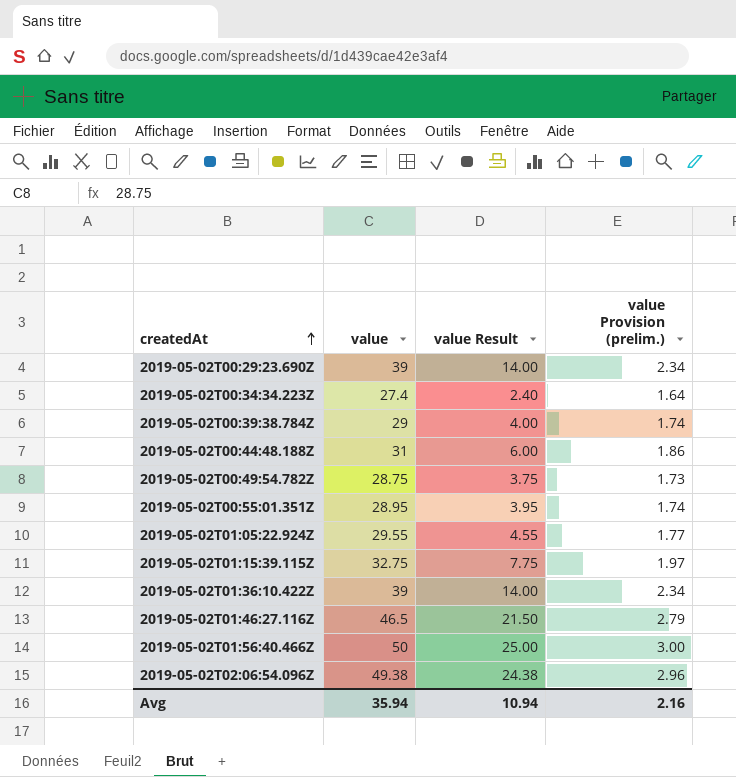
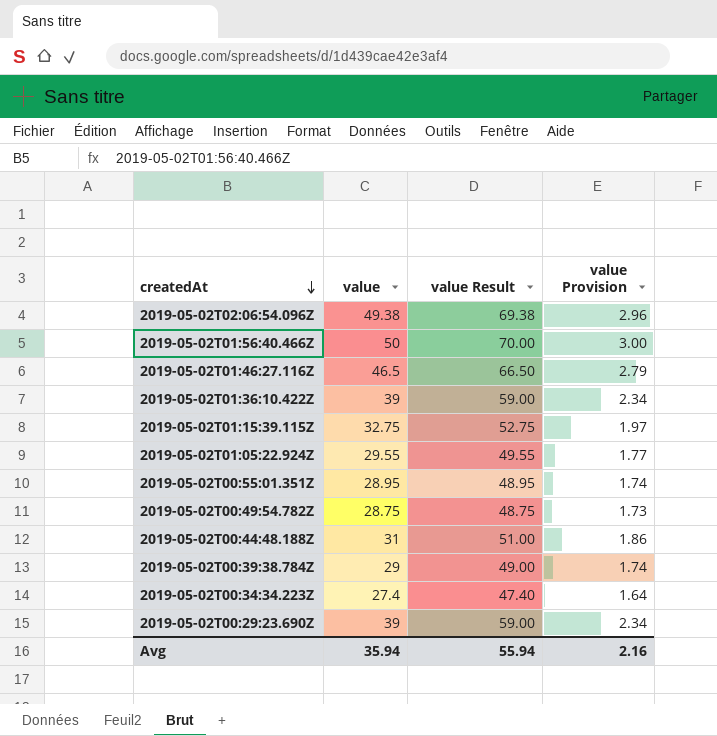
row order: createdAt ascending -> createdAt descending
column value Result | formula: [value] - 25 -> [value] + 20
column name: value Provision (prelim.) -> value Provision
Avg | value Result: 10.94 -> 55.94

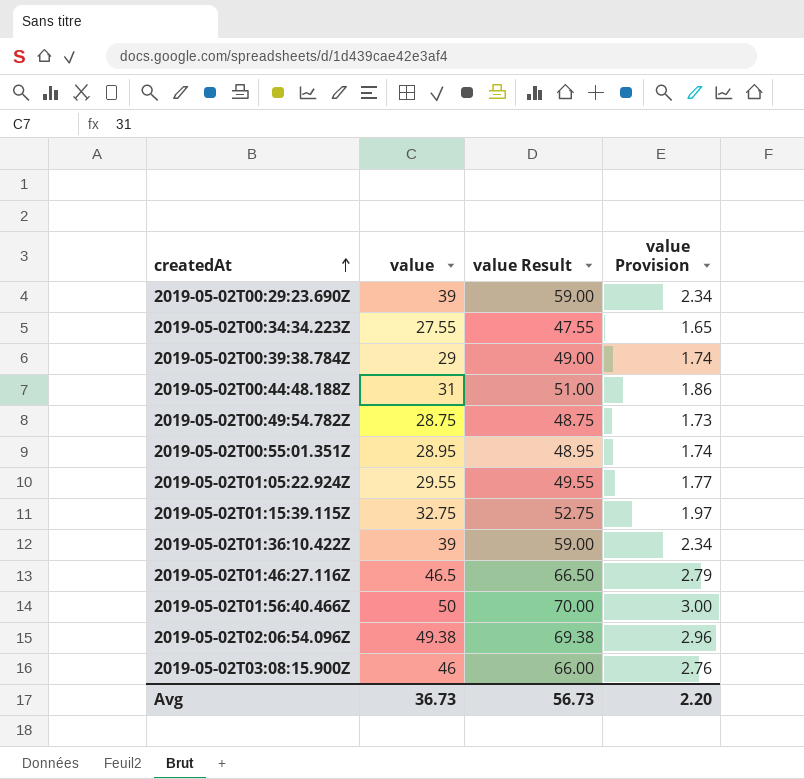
row order: createdAt descending -> createdAt ascending
2019-05-02T00:34:34.223Z | value: 27.4 -> 27.55
2019-05-02T00:34:34.223Z | value Result: 47.40 -> 47.55
2019-05-02T00:34:34.223Z | value Provision: 1.64 -> 1.65
row 2019-05-02T03:08:15.900Z: none -> 46 | 66.00 | 2.76
Avg | value: 35.94 -> 36.73
Avg | value Result: 55.94 -> 56.73
Avg | value Provision: 2.16 -> 2.20

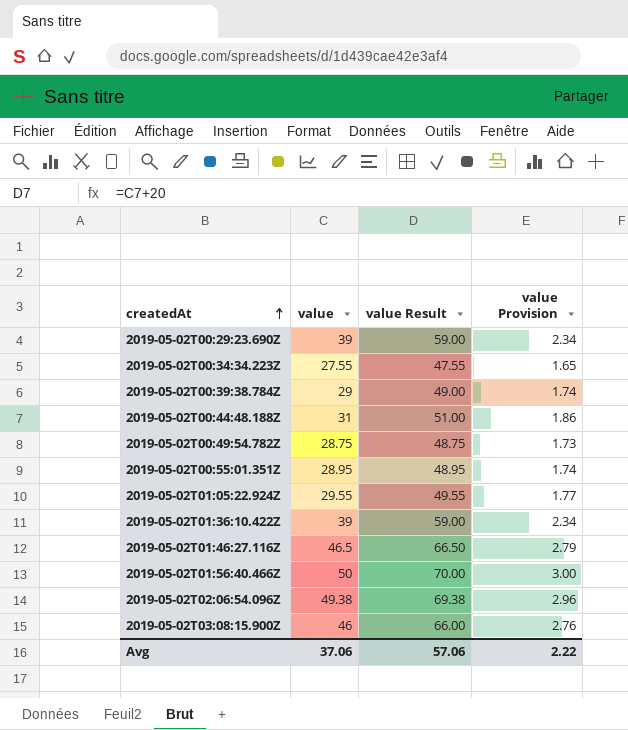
row 2019-05-02T01:15:39.115Z: 32.75 | 52.75 | 1.97 -> none
Avg | value: 36.73 -> 37.06
Avg | value Result: 56.73 -> 57.06
Avg | value Provision: 2.20 -> 2.22

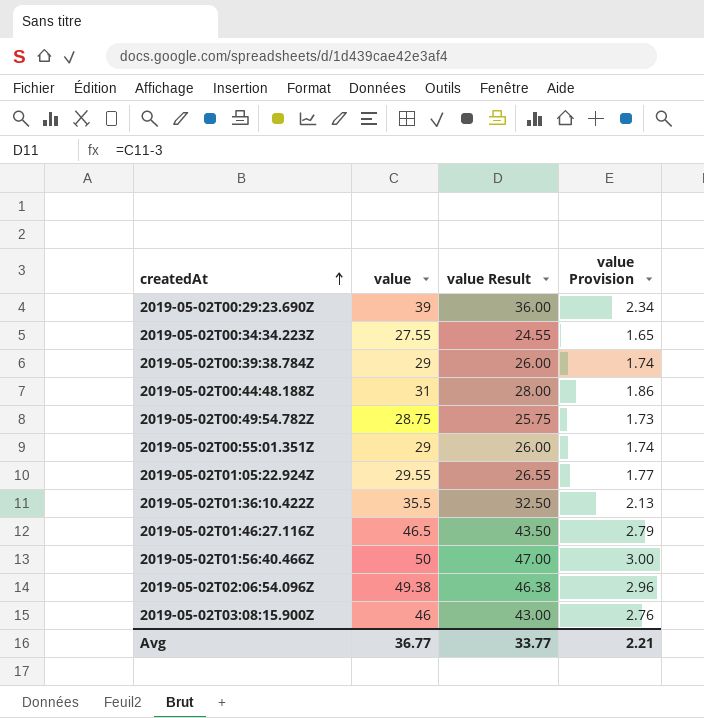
column value Result | formula: [value] + 20 -> [value] - 3
2019-05-02T00:55:01.351Z | value: 28.95 -> 29
2019-05-02T01:36:10.422Z | value: 39 -> 35.5
2019-05-02T01:36:10.422Z | value Provision: 2.34 -> 2.13
Avg | value: 37.06 -> 36.77
Avg | value Result: 57.06 -> 33.77
Avg | value Provision: 2.22 -> 2.21

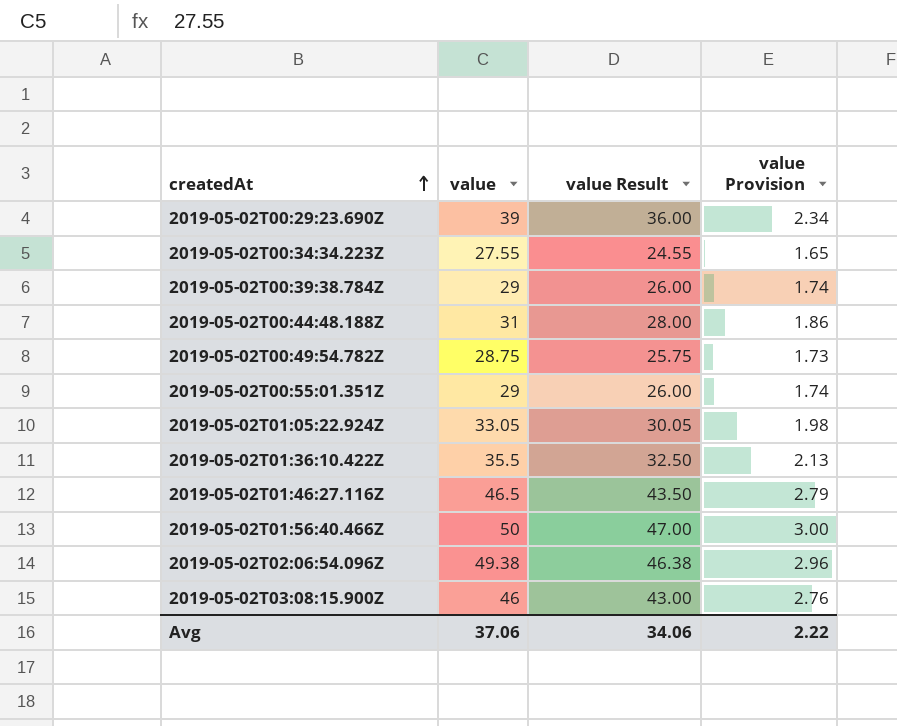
2019-05-02T01:05:22.924Z | value: 29.55 -> 33.05
2019-05-02T01:05:22.924Z | value Result: 26.55 -> 30.05
2019-05-02T01:05:22.924Z | value Provision: 1.77 -> 1.98
Avg | value: 36.77 -> 37.06
Avg | value Result: 33.77 -> 34.06
Avg | value Provision: 2.21 -> 2.22

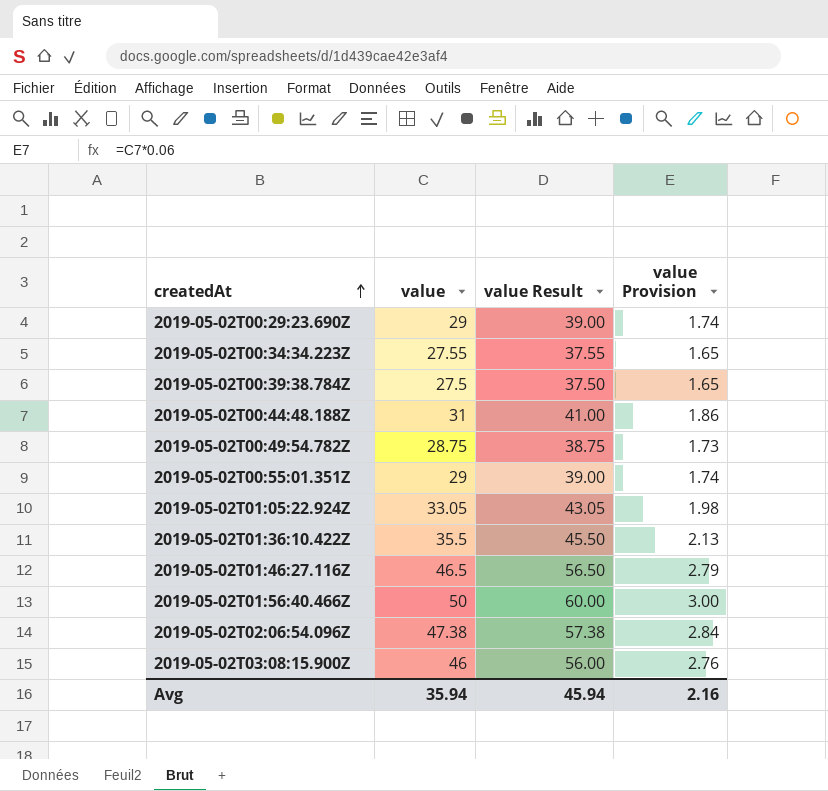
column value Result | formula: [value] - 3 -> [value] + 10
2019-05-02T00:29:23.690Z | value: 39 -> 29
2019-05-02T00:29:23.690Z | value Provision: 2.34 -> 1.74
2019-05-02T00:39:38.784Z | value: 29 -> 27.5
2019-05-02T00:39:38.784Z | value Provision: 1.74 -> 1.65
2019-05-02T02:06:54.096Z | value: 49.38 -> 47.38
2019-05-02T02:06:54.096Z | value Provision: 2.96 -> 2.84
Avg | value: 37.06 -> 35.94
Avg | value Result: 34.06 -> 45.94
Avg | value Provision: 2.22 -> 2.16

